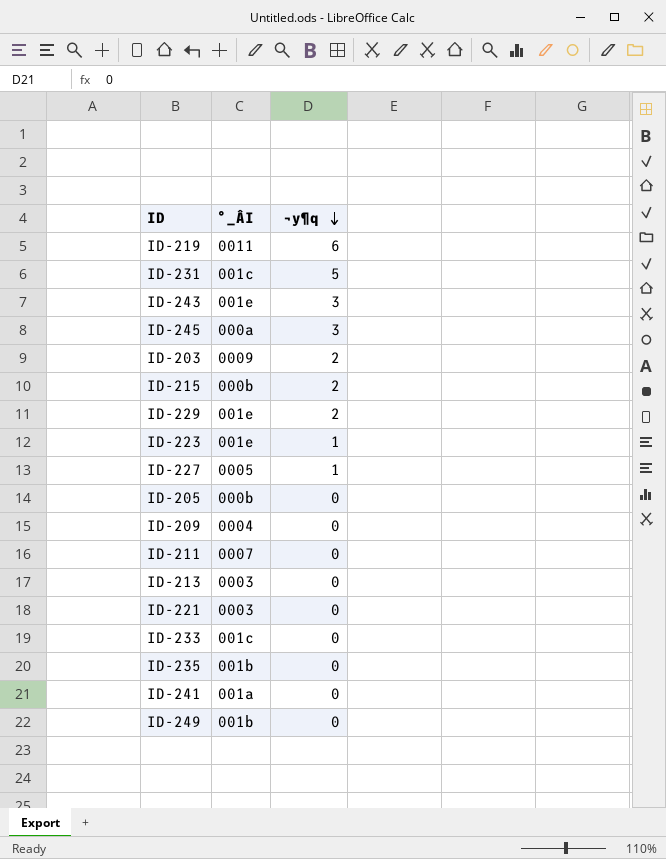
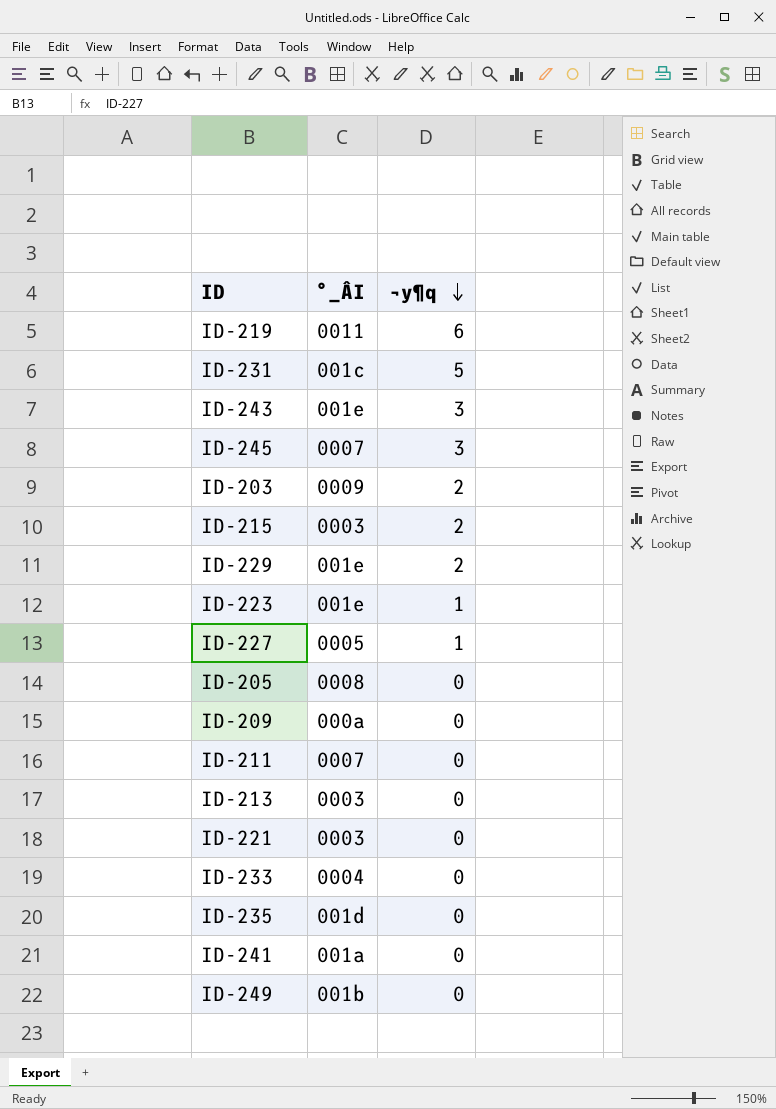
ID-245 | °_ÂI: 000a -> 0007
ID-215 | °_ÂI: 000b -> 0003
ID-205 | °_ÂI: 000b -> 0008
ID-209 | °_ÂI: 0004 -> 000a
ID-233 | °_ÂI: 001c -> 0004
ID-235 | °_ÂI: 001b -> 001d

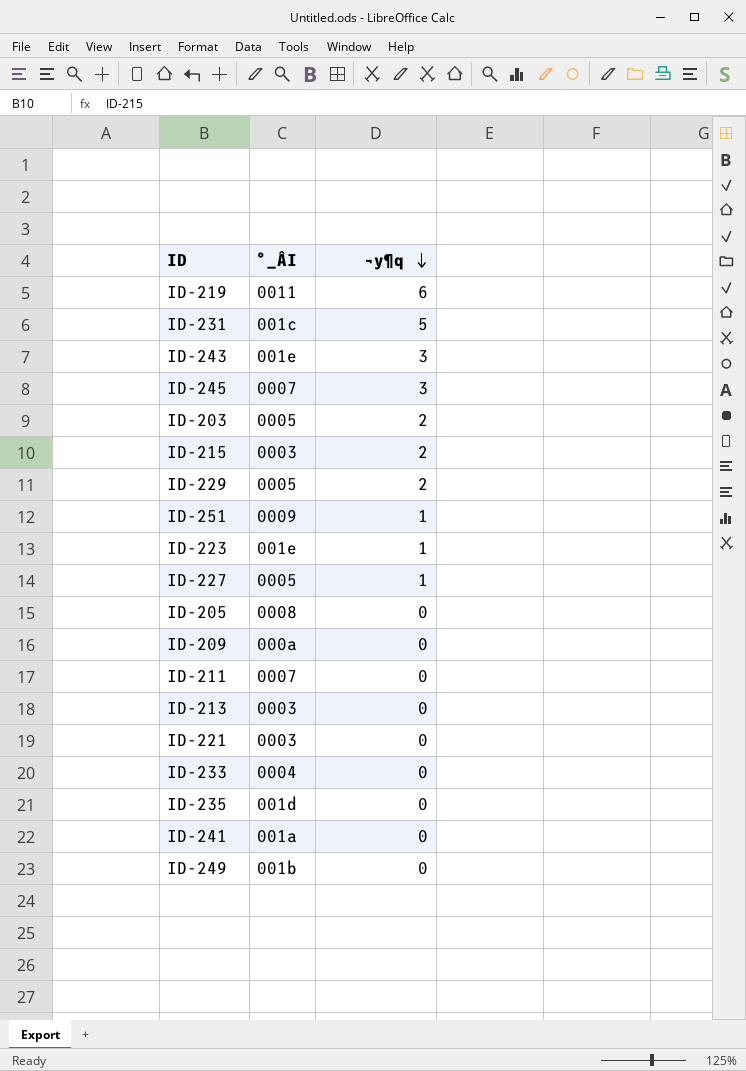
ID-203 | °_ÂI: 0009 -> 0005
ID-229 | °_ÂI: 001e -> 0005
row ID-251: none -> 0009 | 1

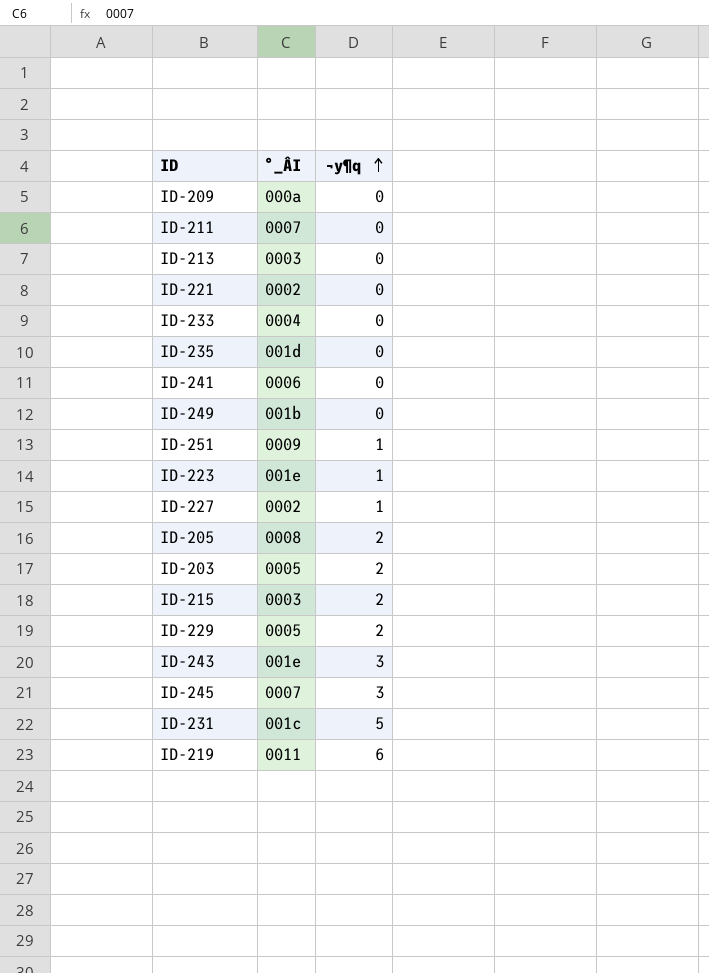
row order: ¬y¶q descending -> ¬y¶q ascending
ID-221 | °_ÂI: 0003 -> 0002
ID-241 | °_ÂI: 001a -> 0006
ID-227 | °_ÂI: 0005 -> 0002
ID-205 | ¬y¶q: 0 -> 2

